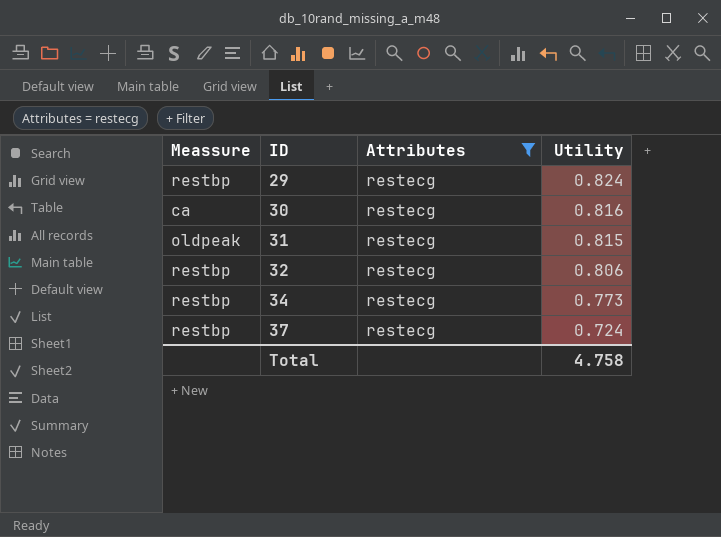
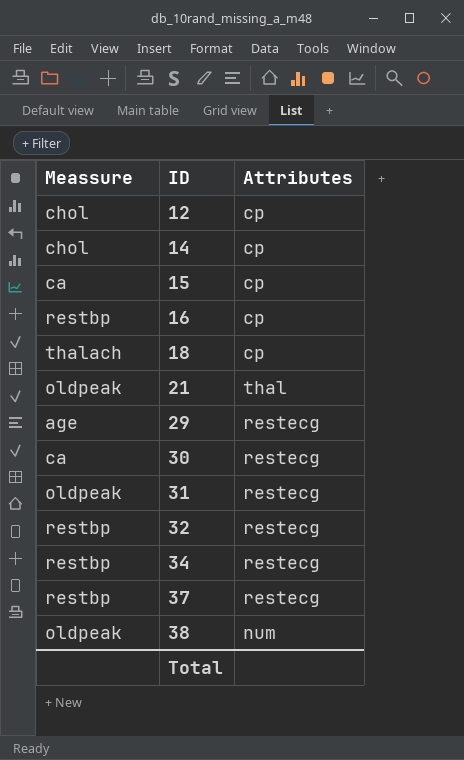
filter: Attributes = restecg -> none
column Utility | position: 4 -> none
29 | Meassure: restbp -> age

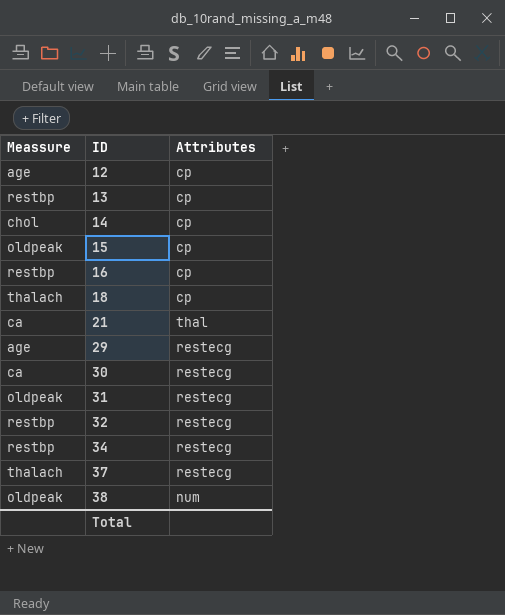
12 | Meassure: chol -> age
row 13: none -> restbp | cp
15 | Meassure: ca -> oldpeak
21 | Meassure: oldpeak -> ca
37 | Meassure: restbp -> thalach

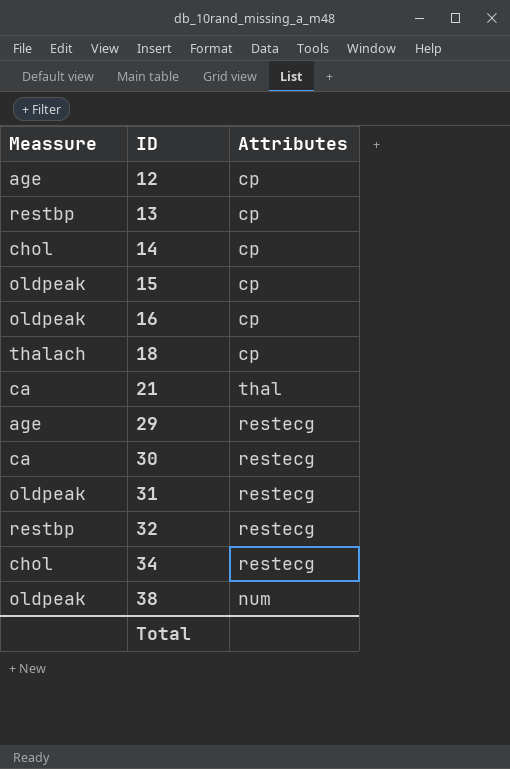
row 37: thalach | restecg -> none
16 | Meassure: restbp -> oldpeak
34 | Meassure: restbp -> chol

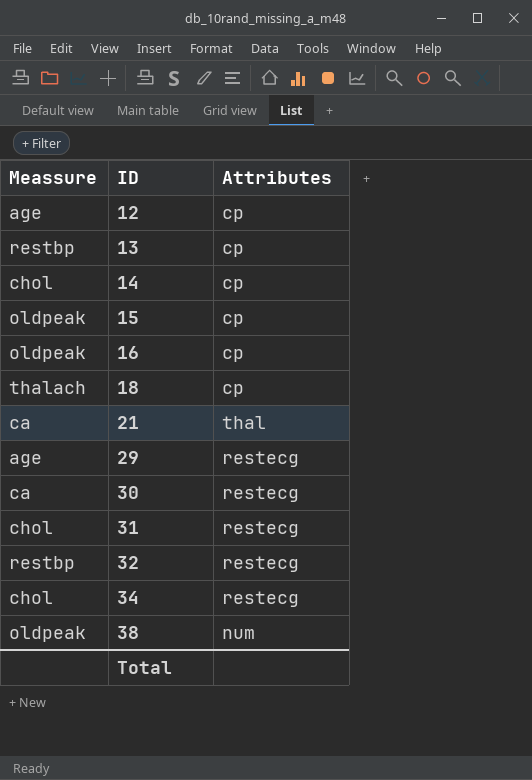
31 | Meassure: oldpeak -> chol

